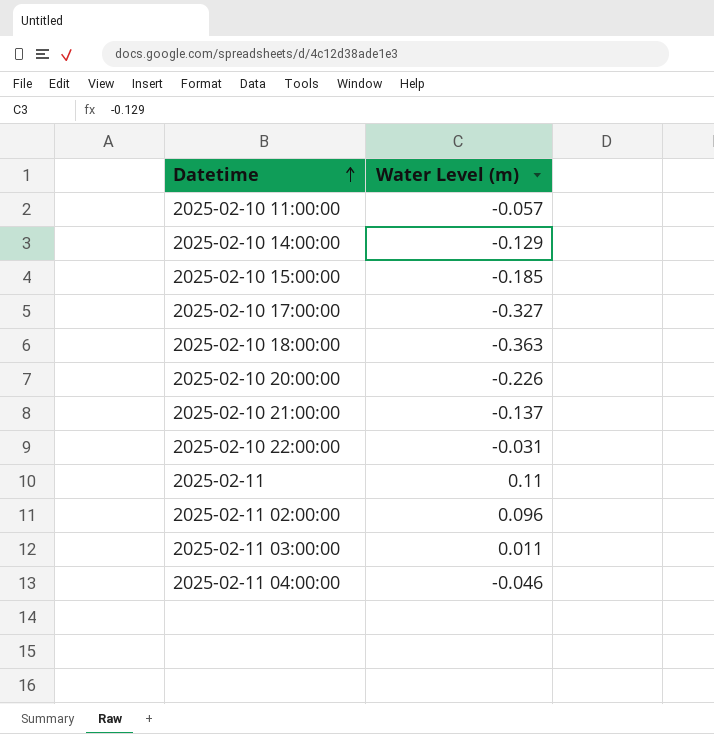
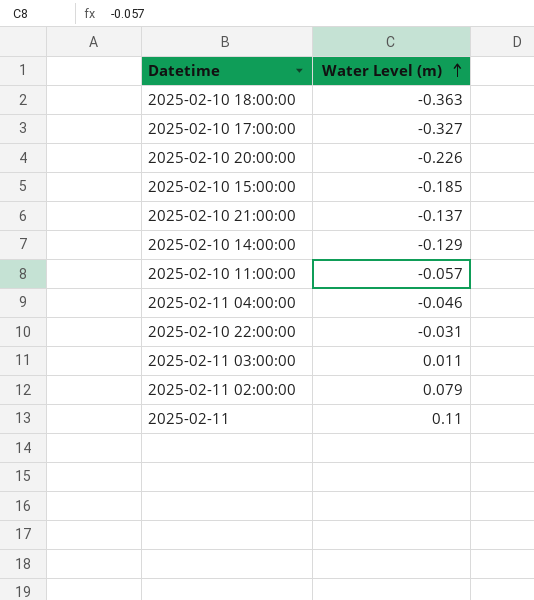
row order: Datetime ascending -> Water Level (m) ascending
2025-02-11 02:00:00 | Water Level (m): 0.096 -> 0.079

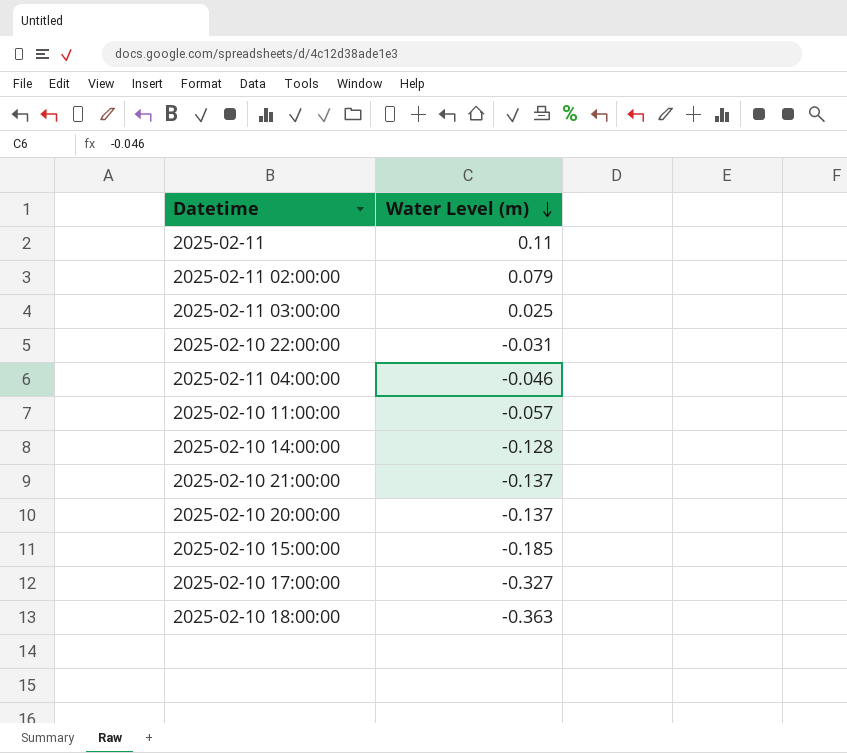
row order: Water Level (m) ascending -> Water Level (m) descending
2025-02-11 03:00:00 | Water Level (m): 0.011 -> 0.025
2025-02-10 14:00:00 | Water Level (m): -0.129 -> -0.128
2025-02-10 20:00:00 | Water Level (m): -0.226 -> -0.137

